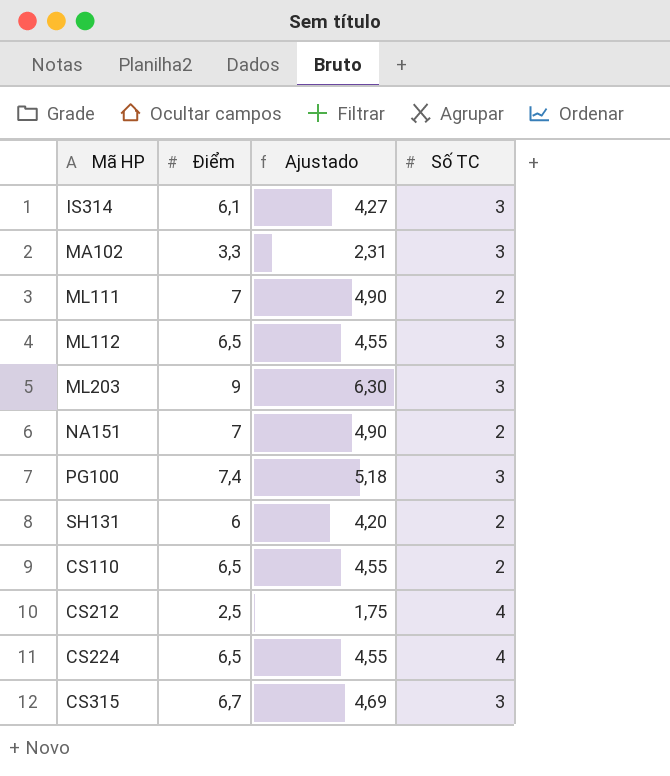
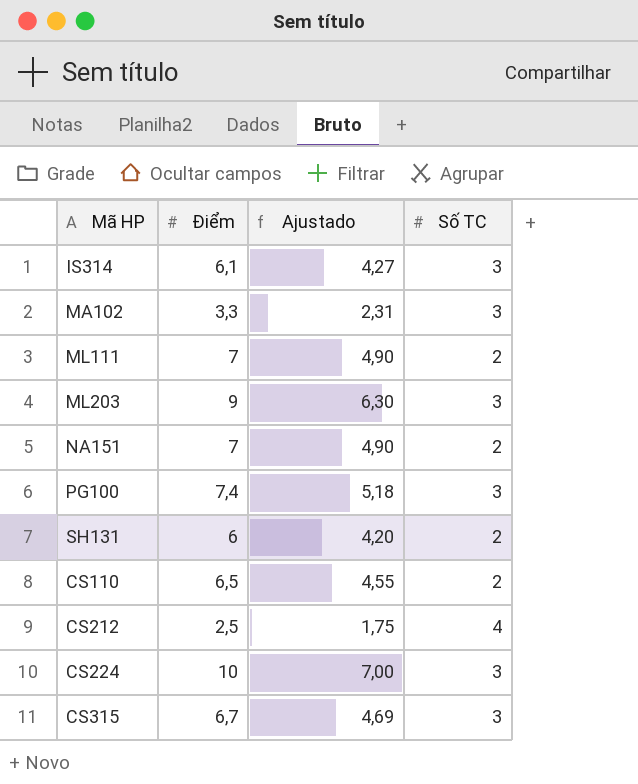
row ML112: 6,5 | 4,55 | 3 -> none
CS224 | Điểm: 6,5 -> 10
CS224 | Ajustado: 4,55 -> 7,00
CS224 | Số TC: 4 -> 3

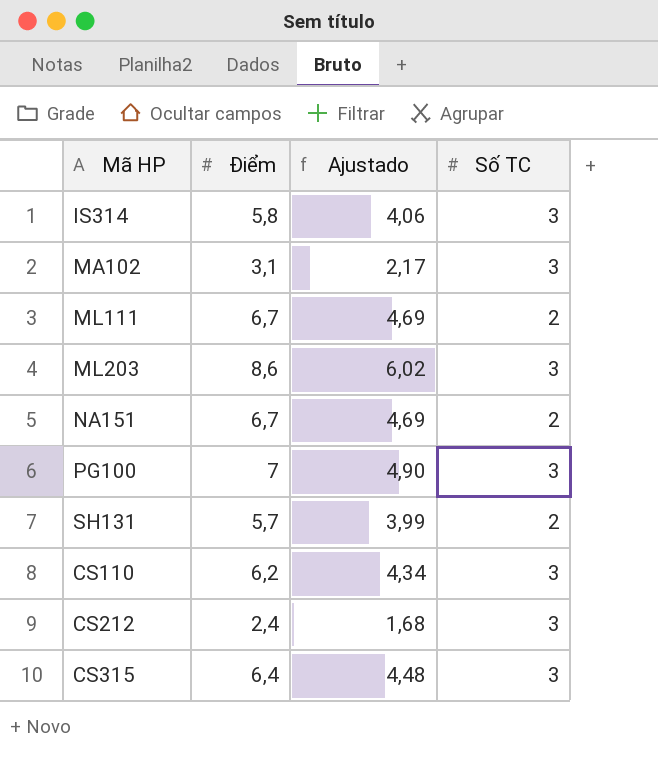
row CS224: 10 | 7,00 | 3 -> none
IS314 | Điểm: 6,1 -> 5,8
IS314 | Ajustado: 4,27 -> 4,06
MA102 | Điểm: 3,3 -> 3,1
MA102 | Ajustado: 2,31 -> 2,17
ML111 | Điểm: 7 -> 6,7
ML111 | Ajustado: 4,90 -> 4,69
ML203 | Điểm: 9 -> 8,6
ML203 | Ajustado: 6,30 -> 6,02
NA151 | Điểm: 7 -> 6,7
NA151 | Ajustado: 4,90 -> 4,69
PG100 | Điểm: 7,4 -> 7
PG100 | Ajustado: 5,18 -> 4,90
SH131 | Điểm: 6 -> 5,7
SH131 | Ajustado: 4,20 -> 3,99
CS110 | Điểm: 6,5 -> 6,2
CS110 | Ajustado: 4,55 -> 4,34
CS110 | Số TC: 2 -> 3
CS212 | Điểm: 2,5 -> 2,4
CS212 | Ajustado: 1,75 -> 1,68
CS212 | Số TC: 4 -> 3
CS315 | Điểm: 6,7 -> 6,4
CS315 | Ajustado: 4,69 -> 4,48

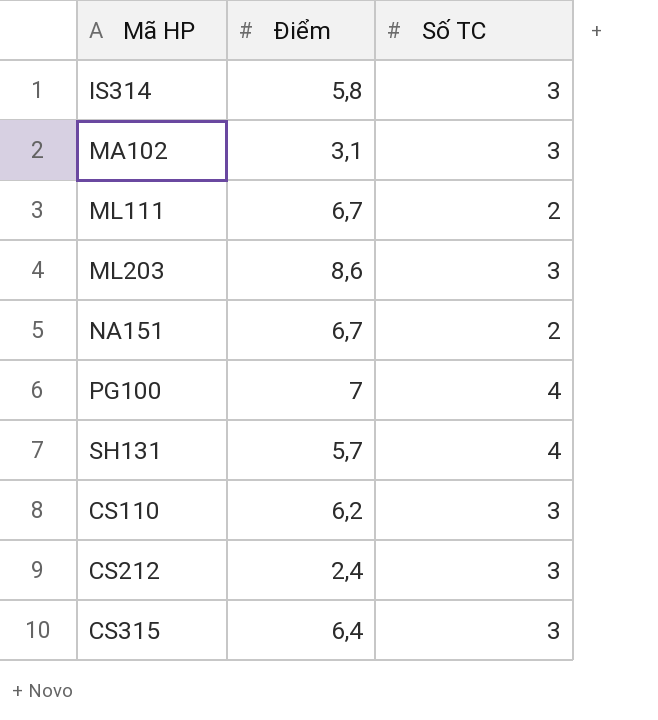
column Ajustado | formula: [Điểm] * 0,7 -> none
PG100 | Số TC: 3 -> 4
SH131 | Số TC: 2 -> 4

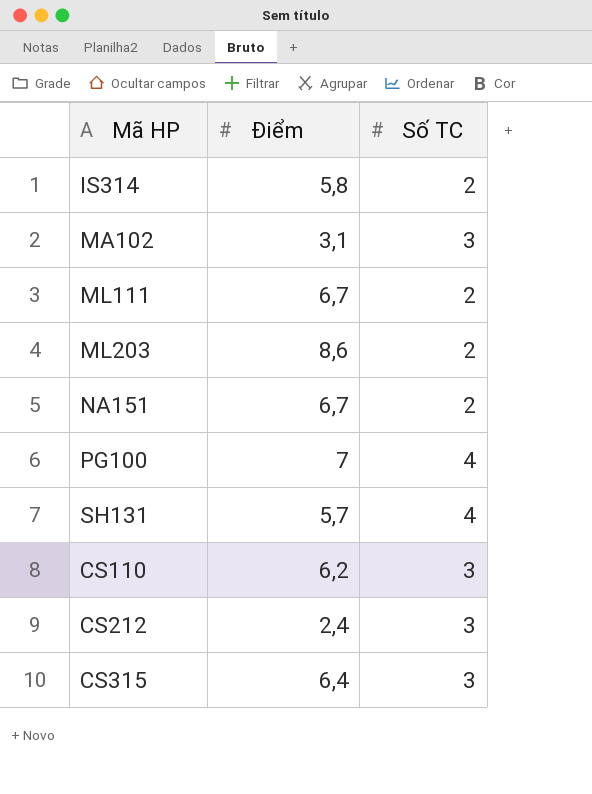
IS314 | Số TC: 3 -> 2
ML203 | Số TC: 3 -> 2

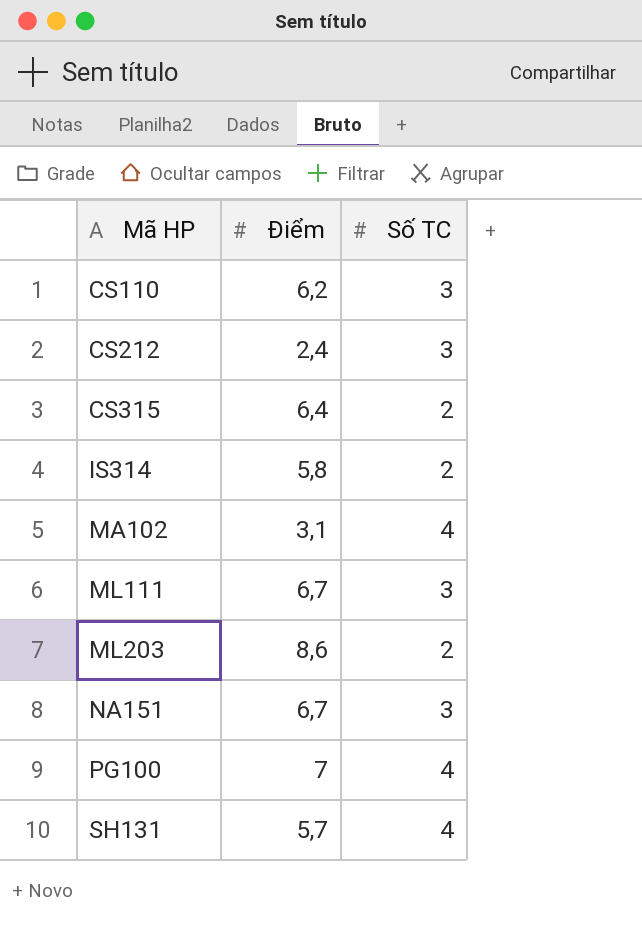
row order: none -> Mã HP ascending
CS315 | Số TC: 3 -> 2
MA102 | Số TC: 3 -> 4
ML111 | Số TC: 2 -> 3
NA151 | Số TC: 2 -> 3

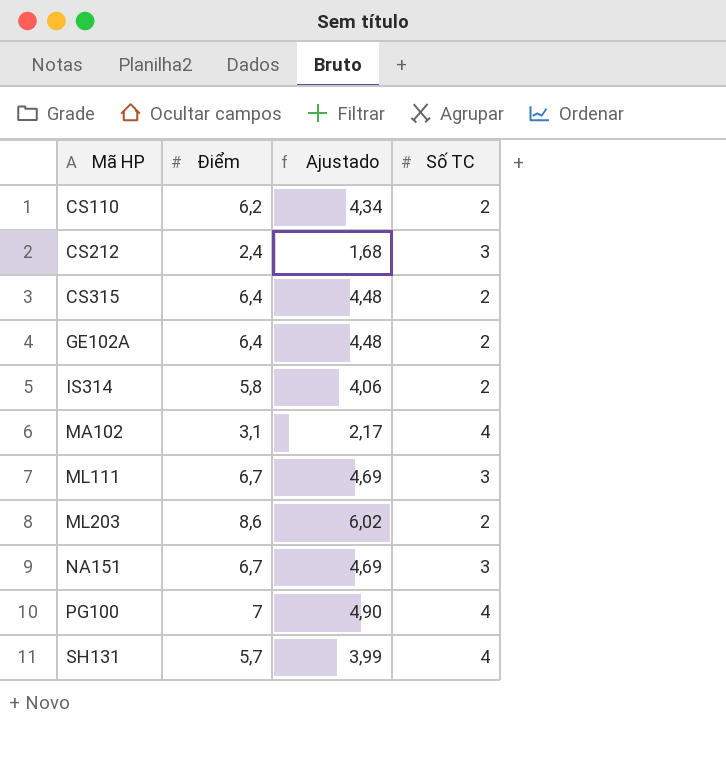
column Ajustado | formula: none -> [Điểm] * 0,7
CS110 | Số TC: 3 -> 2
row GE102A: none -> 6,4 | 4,48 | 2

